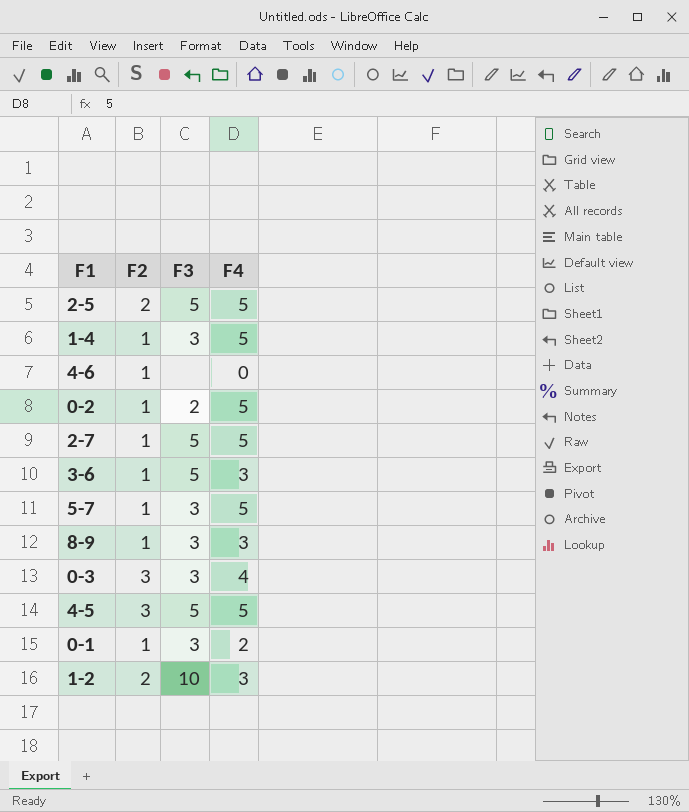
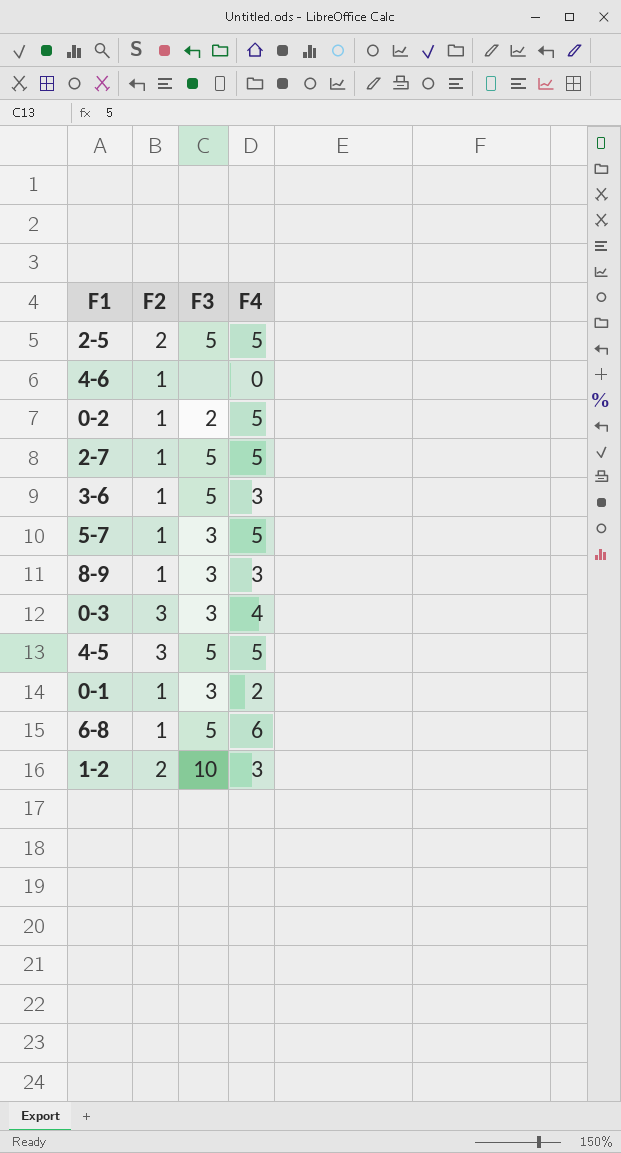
row 1-4: 1 | 3 | 5 -> none
row 6-8: none -> 1 | 5 | 6

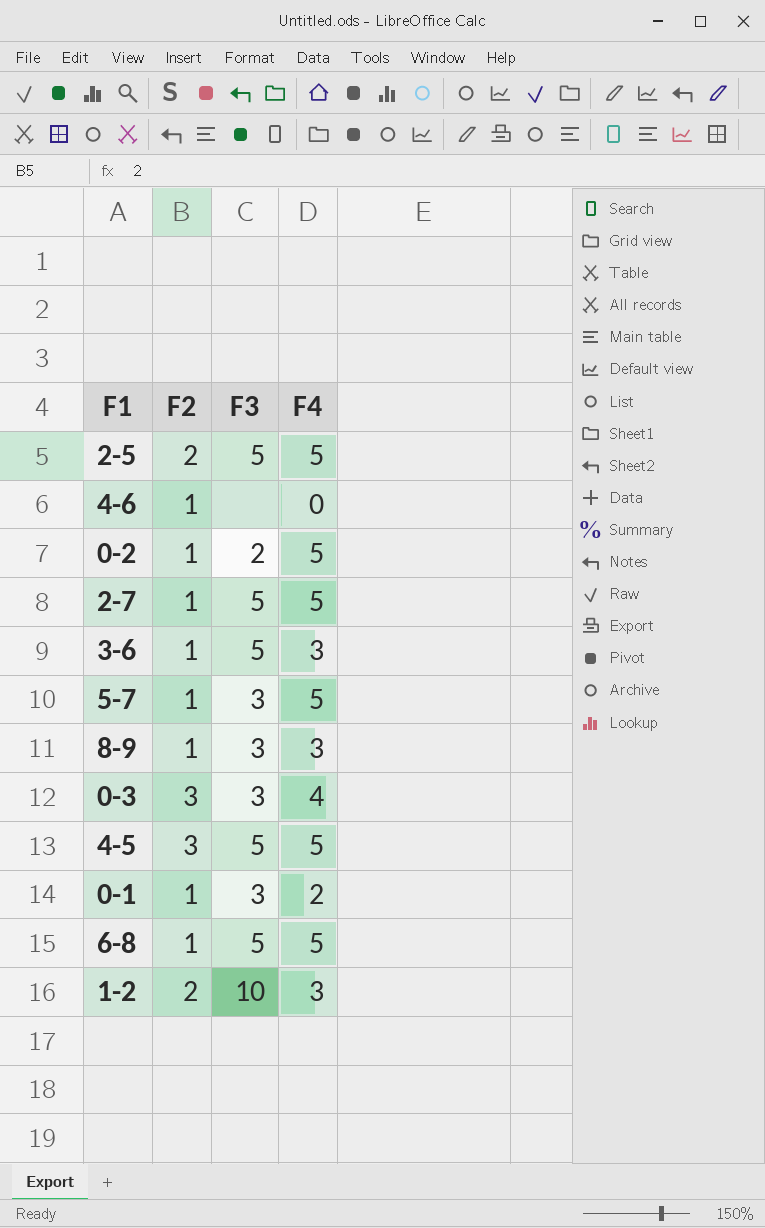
6-8 | F4: 6 -> 5

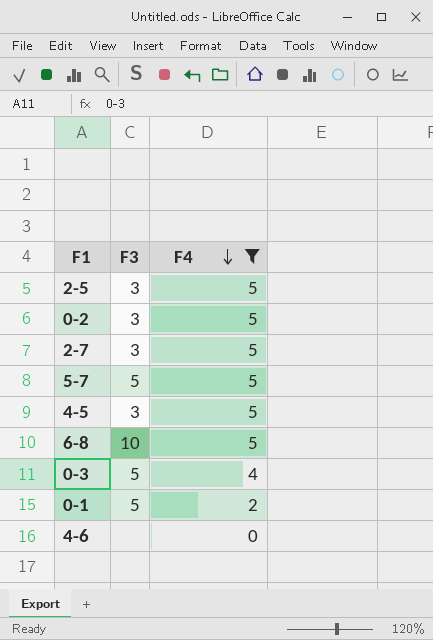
filter: none -> F4 != 3
row order: none -> F4 descending
column F2 | position: 2 -> none
2-5 | F3: 5 -> 3
0-2 | F3: 2 -> 3
2-7 | F3: 5 -> 3
5-7 | F3: 3 -> 5
4-5 | F3: 5 -> 3
6-8 | F3: 5 -> 10
0-3 | F3: 3 -> 5
0-1 | F3: 3 -> 5

